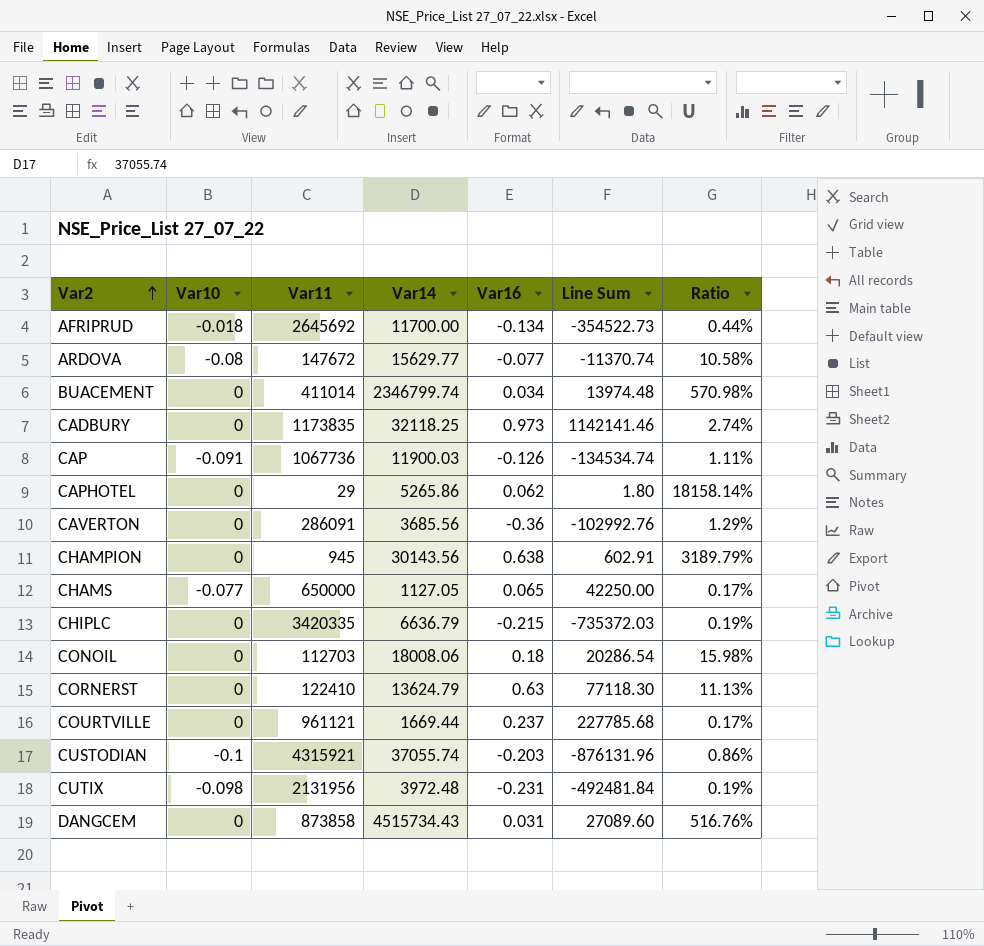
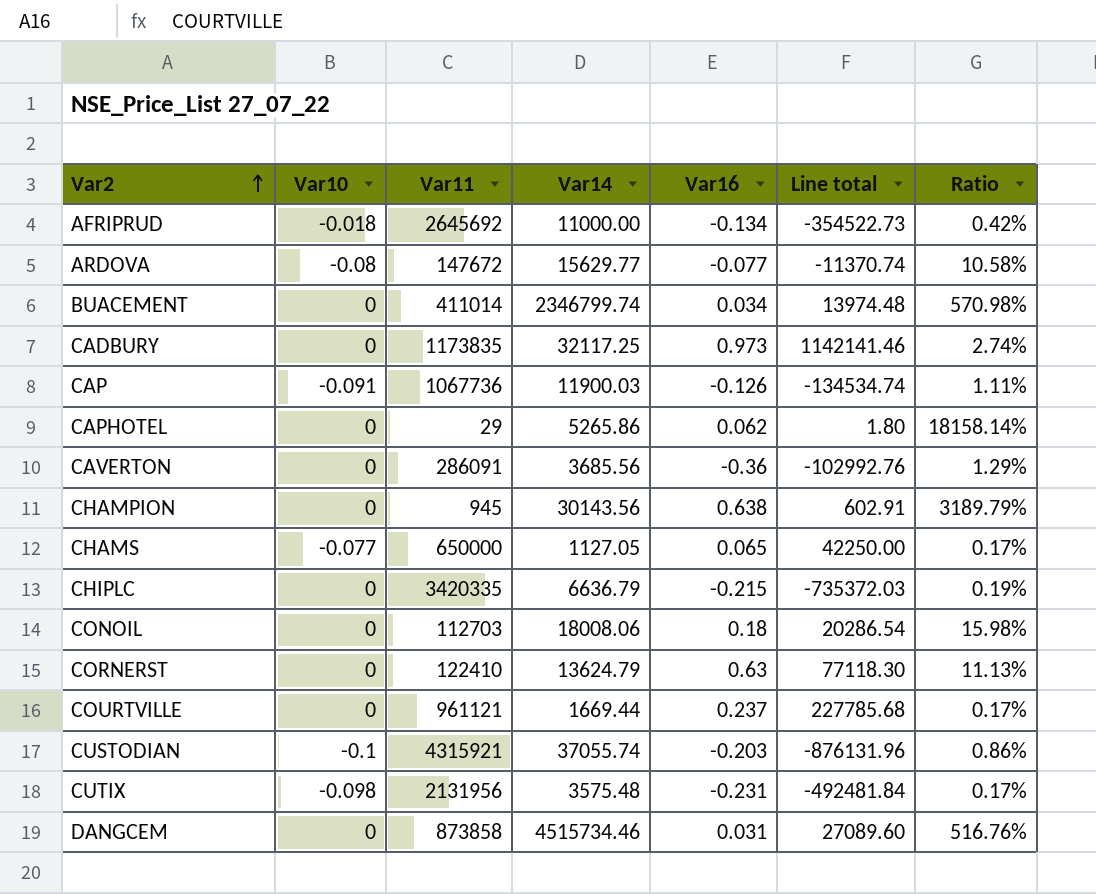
column name: Line Sum -> Line total
AFRIPRUD | Var14: 11700.00 -> 11000.00
AFRIPRUD | Ratio: 0.44% -> 0.42%
CADBURY | Var14: 32118.25 -> 32117.25
CUTIX | Var14: 3972.48 -> 3575.48
CUTIX | Ratio: 0.19% -> 0.17%
DANGCEM | Var14: 4515734.43 -> 4515734.46

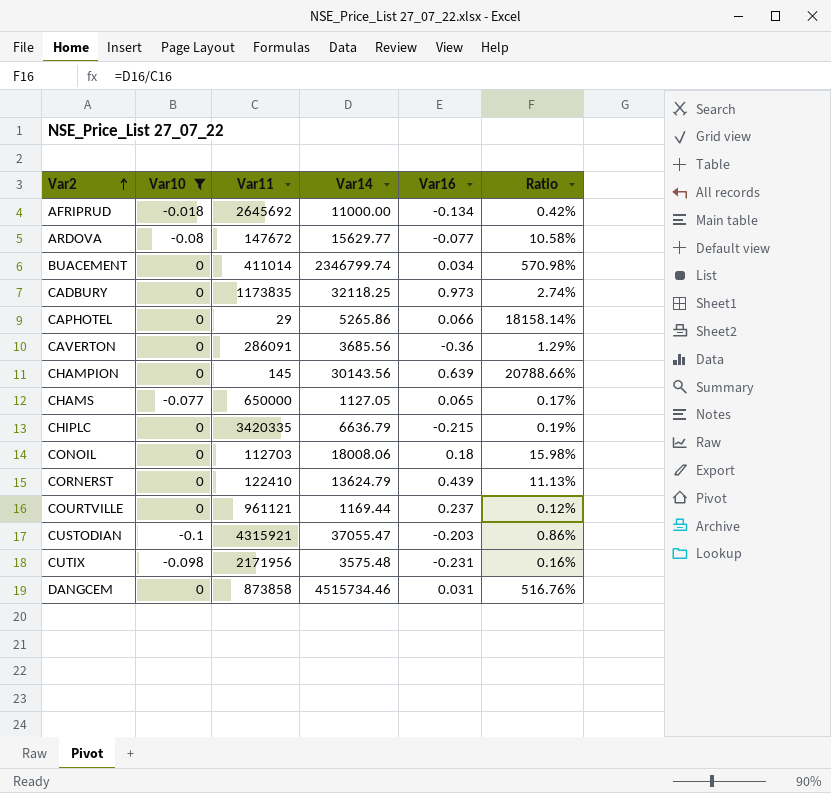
filter: none -> Var10 != -0.091
column Line total | formula: [Var11] * [Var16] -> none
CADBURY | Var14: 32117.25 -> 32118.25
CAPHOTEL | Var16: 0.062 -> 0.066
CHAMPION | Var11: 945 -> 145
CHAMPION | Var16: 0.638 -> 0.639
CHAMPION | Ratio: 3189.79% -> 20788.66%
CORNERST | Var16: 0.63 -> 0.439
COURTVILLE | Var14: 1669.44 -> 1169.44
COURTVILLE | Ratio: 0.17% -> 0.12%
CUSTODIAN | Var14: 37055.74 -> 37055.47
CUTIX | Var11: 2131956 -> 2171956
CUTIX | Ratio: 0.17% -> 0.16%

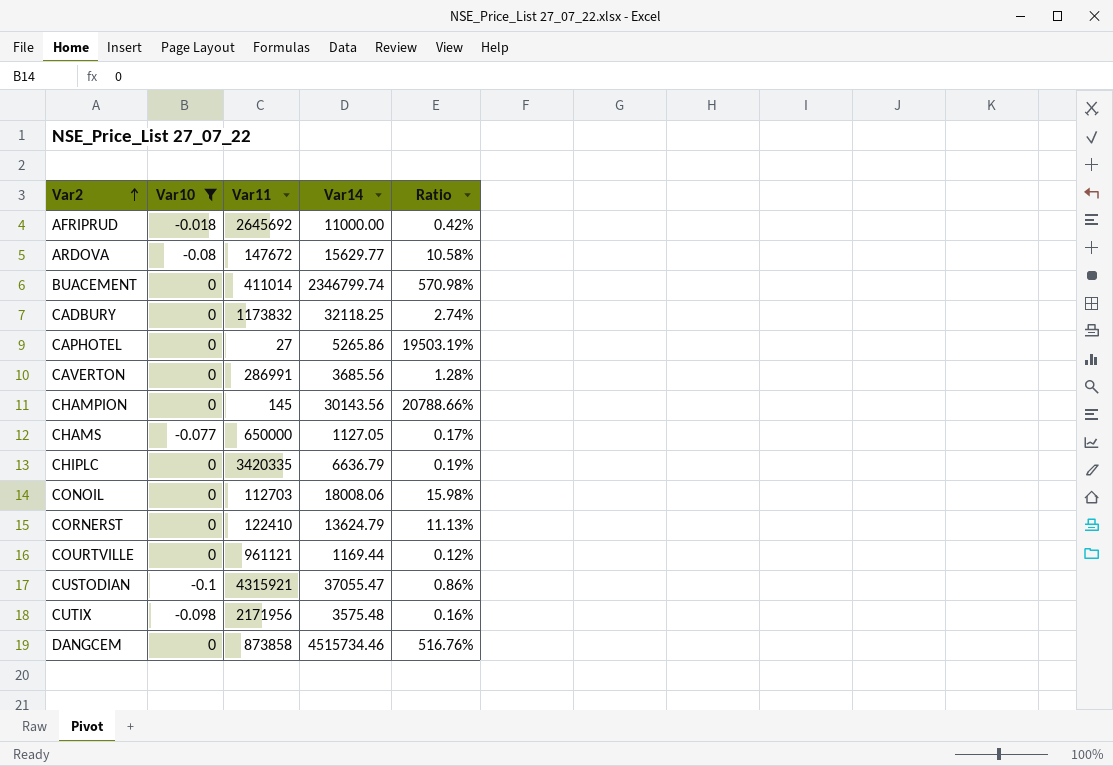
column Var16 | position: 5 -> none
CADBURY | Var11: 1173835 -> 1173832
CAPHOTEL | Var11: 29 -> 27
CAPHOTEL | Ratio: 18158.14% -> 19503.19%
CAVERTON | Var11: 286091 -> 286991
CAVERTON | Ratio: 1.29% -> 1.28%

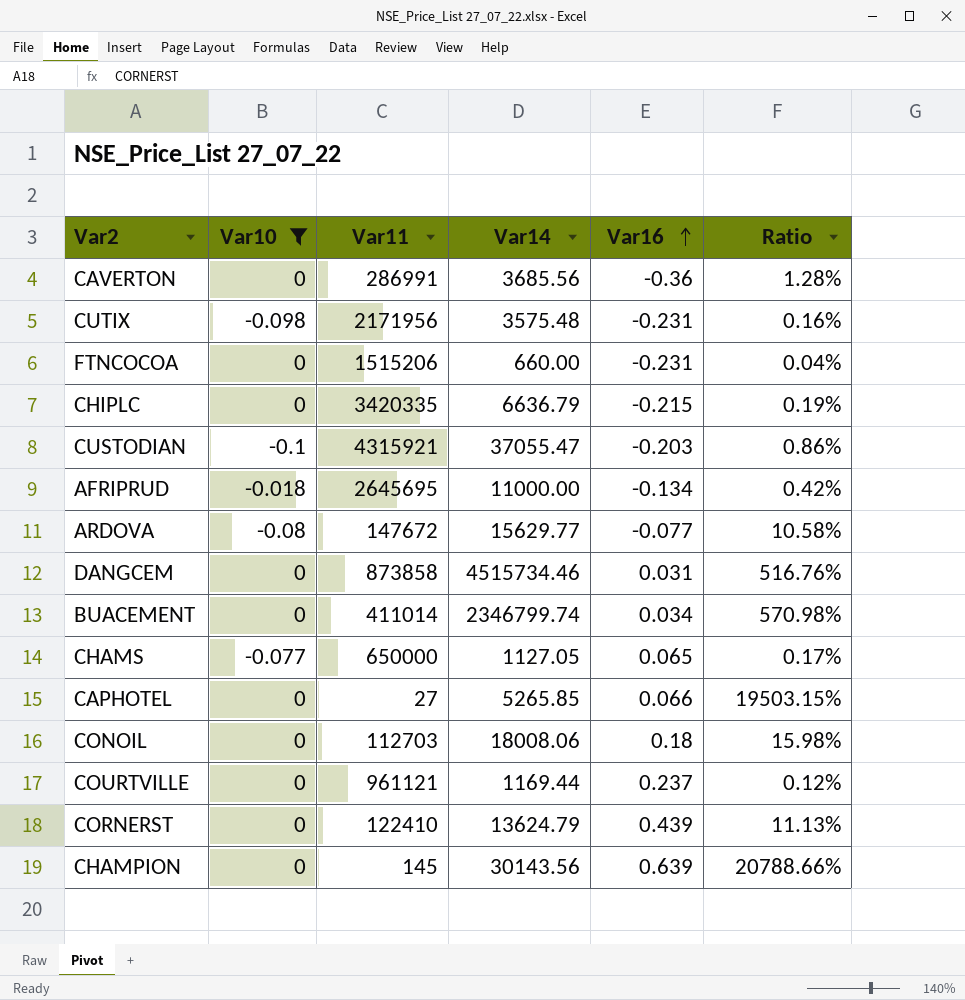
row order: Var2 ascending -> Var16 ascending
column Var16 | position: none -> 5
row CADBURY: 0 | 1173832 | 32118.25 | 2.74% -> none
row FTNCOCOA: none -> 0 | 1515206 | 660.00 | -0.231 | 0.04%
AFRIPRUD | Var11: 2645692 -> 2645695
CAPHOTEL | Var14: 5265.86 -> 5265.85
CAPHOTEL | Ratio: 19503.19% -> 19503.15%

